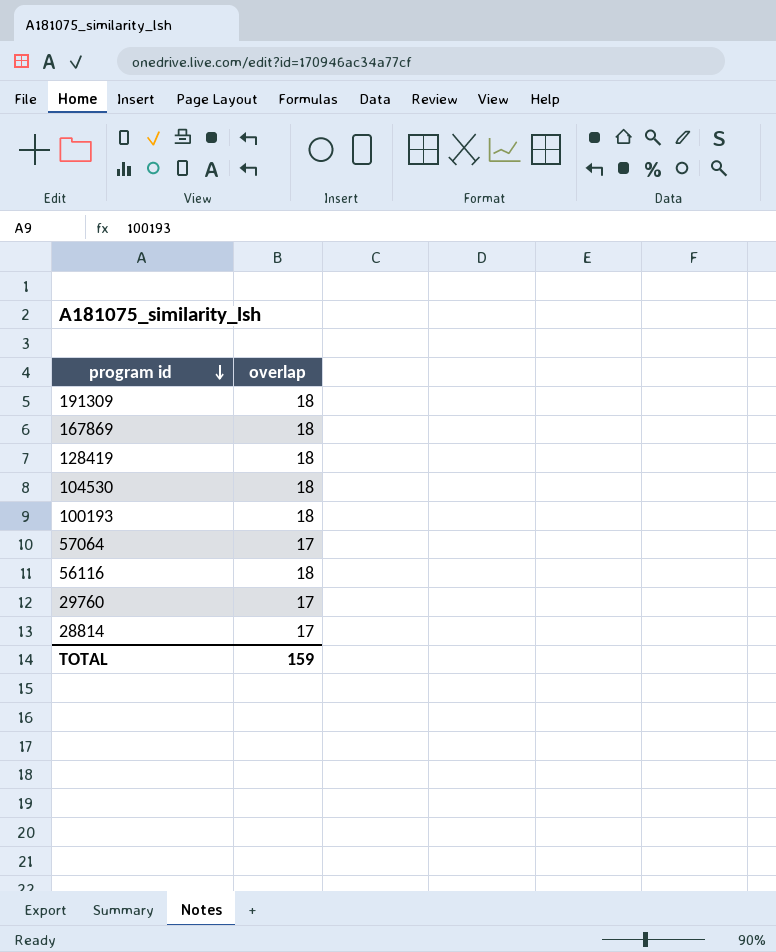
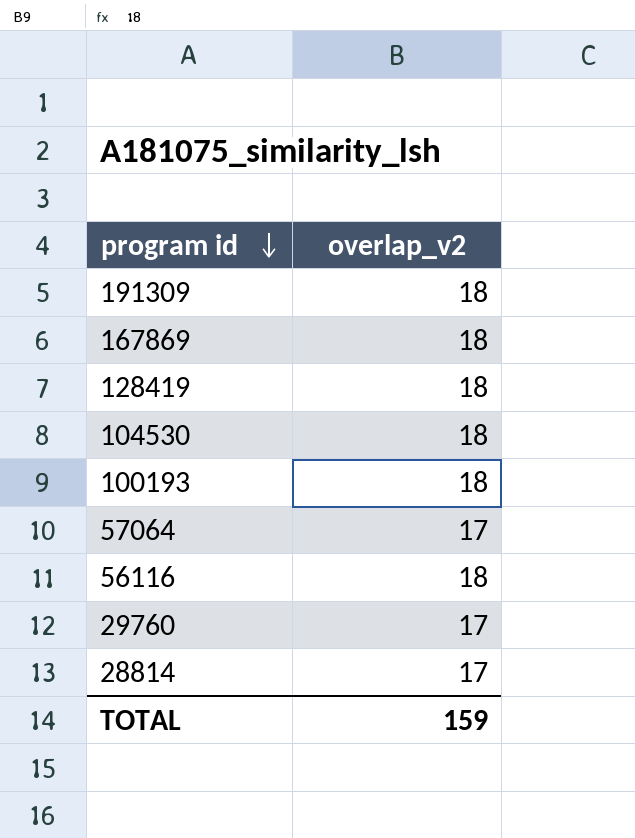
column name: overlap -> overlap_v2

